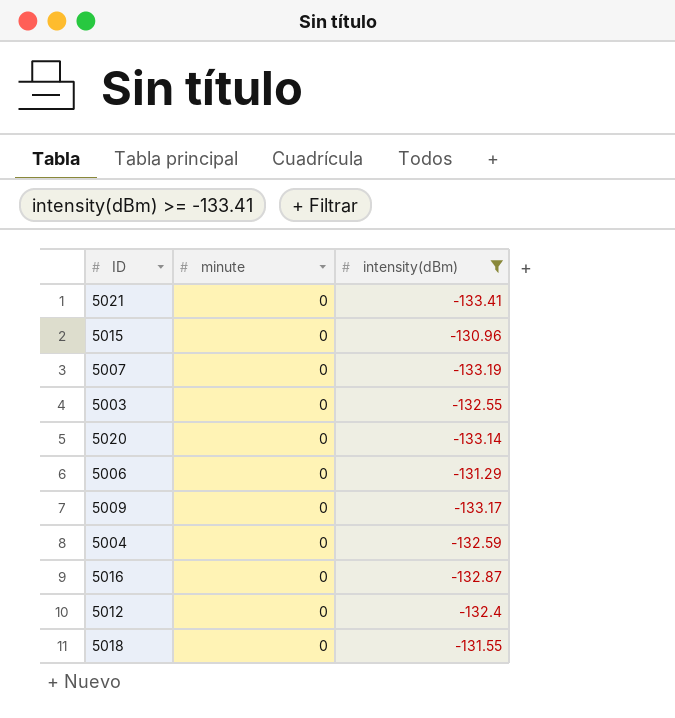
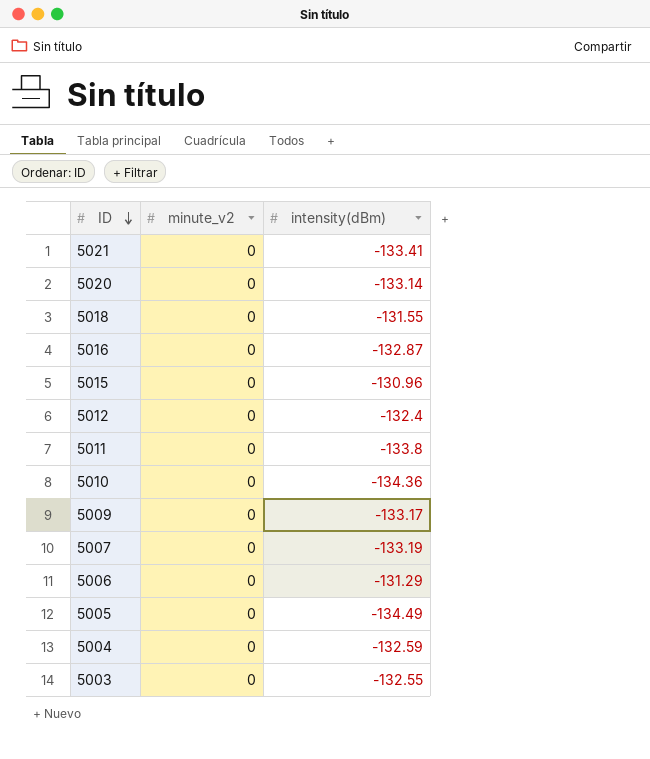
filter: intensity(dBm) >= -133.41 -> none
row order: none -> ID descending
column name: minute -> minute_v2

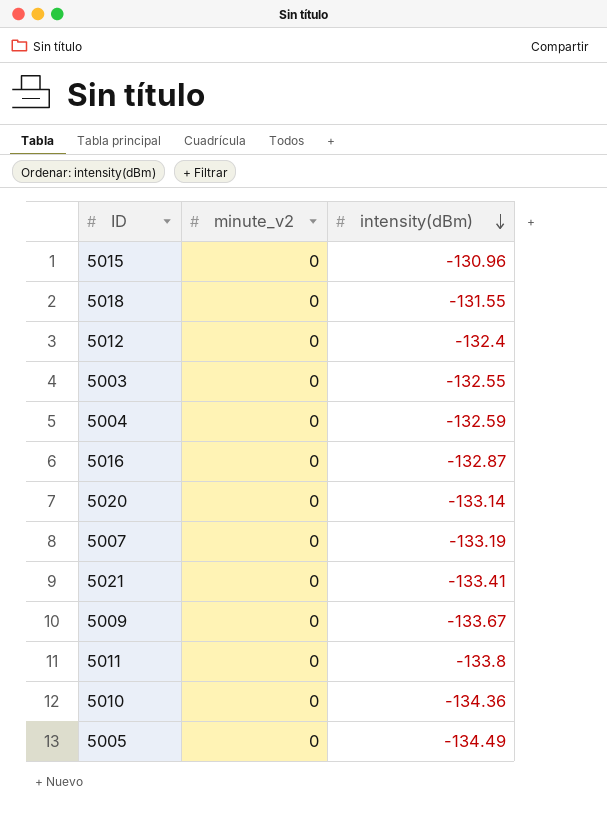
row order: ID descending -> intensity(dBm) descending
row 5006: 0 | -131.29 -> none
5009 | intensity(dBm): -133.17 -> -133.67

